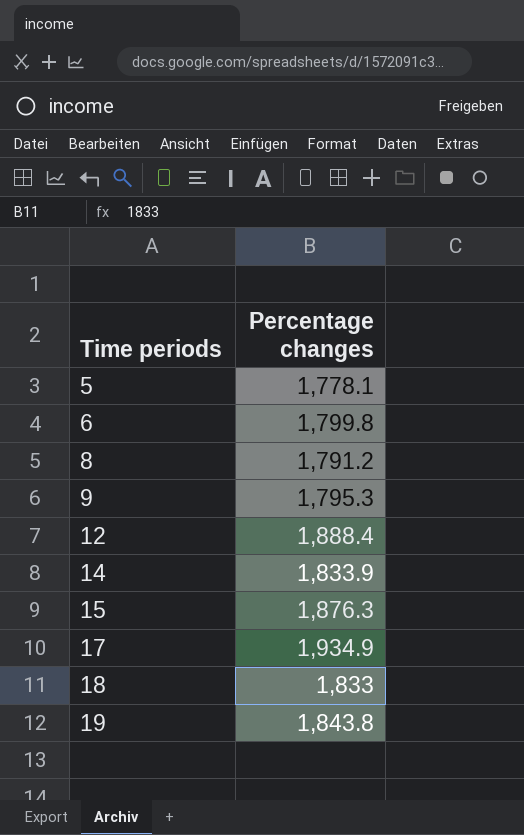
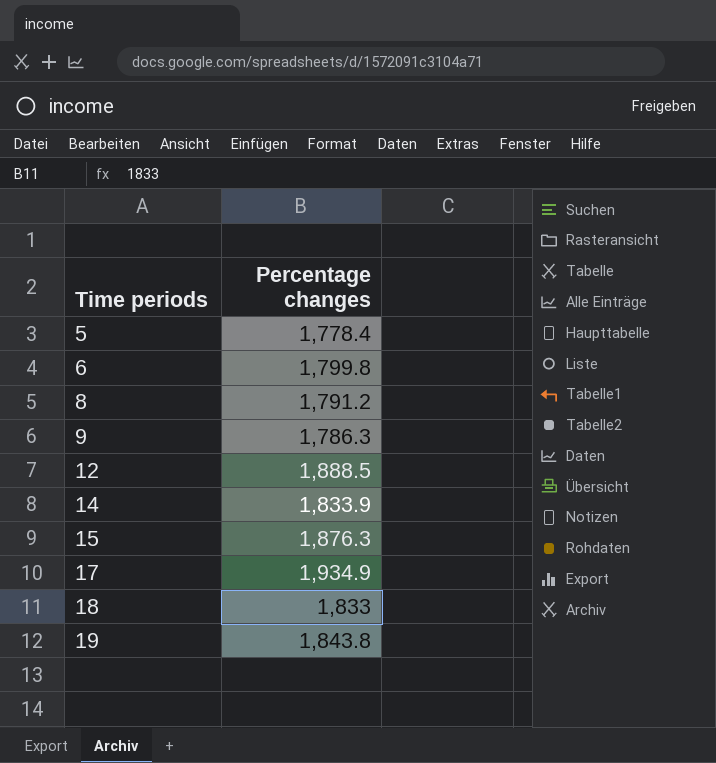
5 | Percentage changes: 1,778.1 -> 1,778.4
9 | Percentage changes: 1,795.3 -> 1,786.3
12 | Percentage changes: 1,888.4 -> 1,888.5

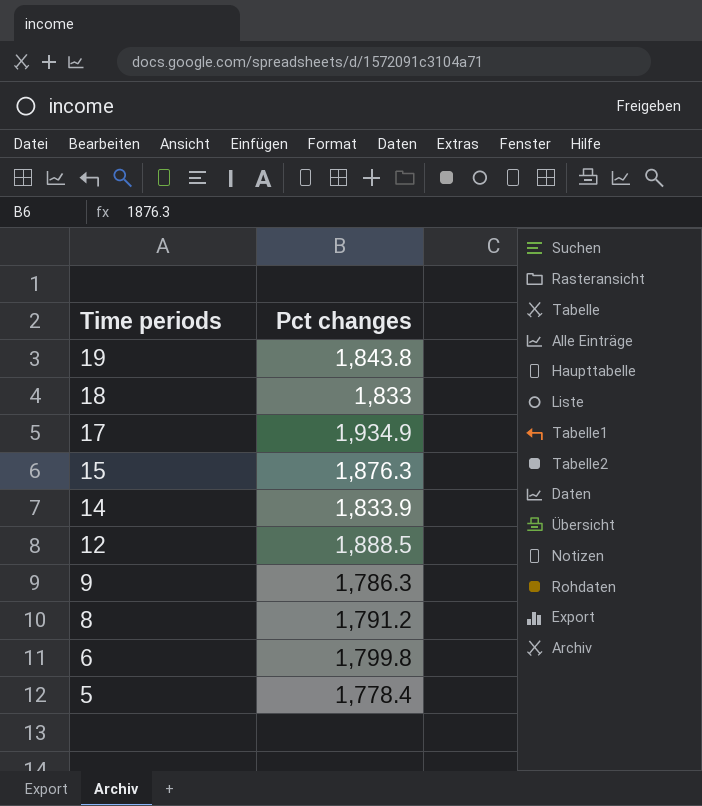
row order: Time periods ascending -> Time periods descending
column name: Percentage changes -> Pct changes

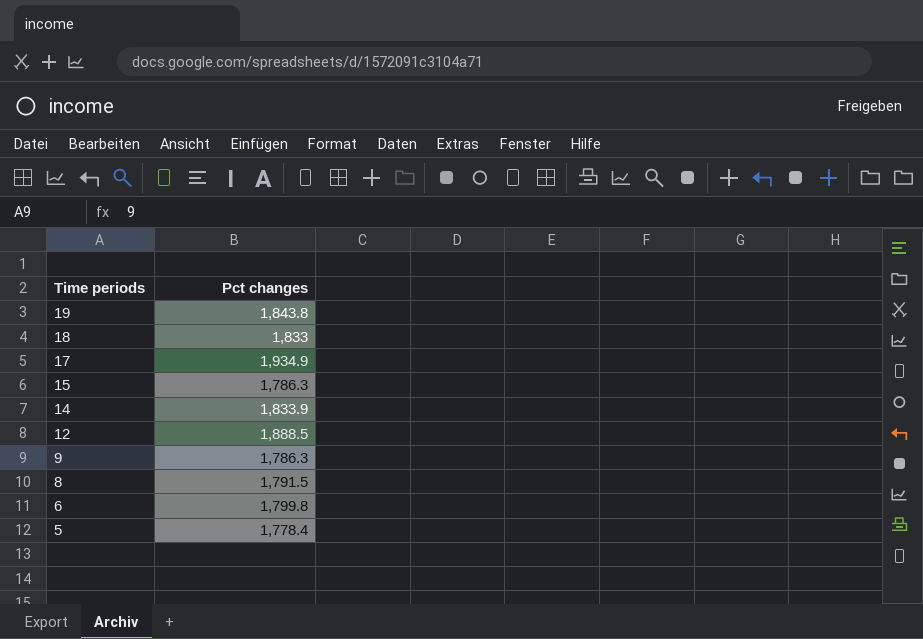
15 | Pct changes: 1,876.3 -> 1,786.3
8 | Pct changes: 1,791.2 -> 1,791.5

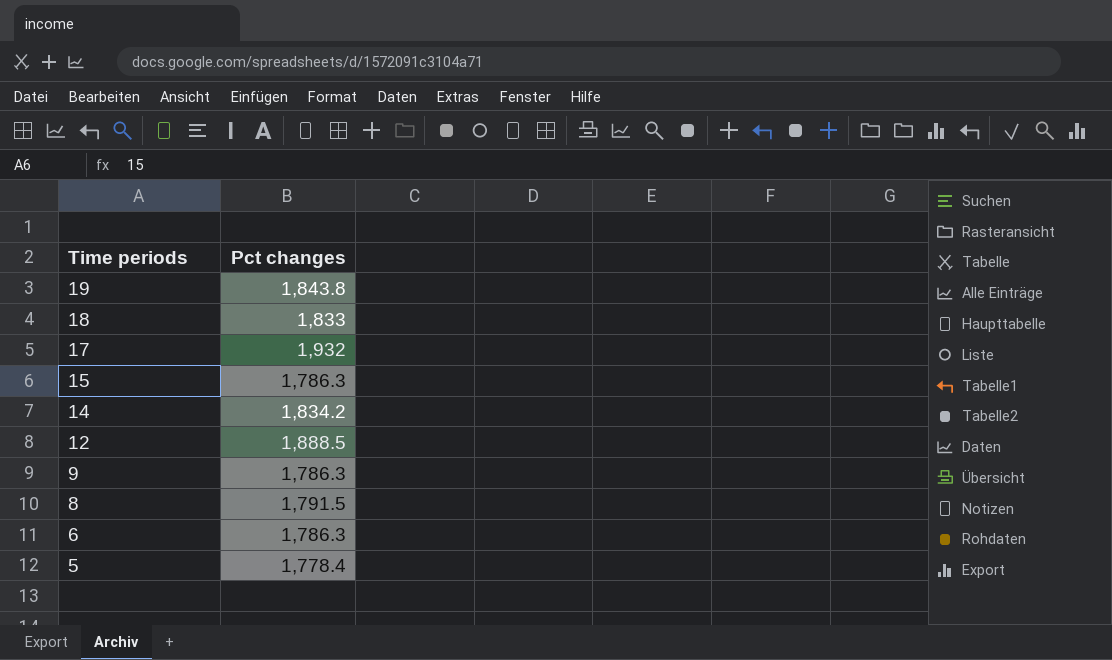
17 | Pct changes: 1,934.9 -> 1,932
14 | Pct changes: 1,833.9 -> 1,834.2
6 | Pct changes: 1,799.8 -> 1,786.3

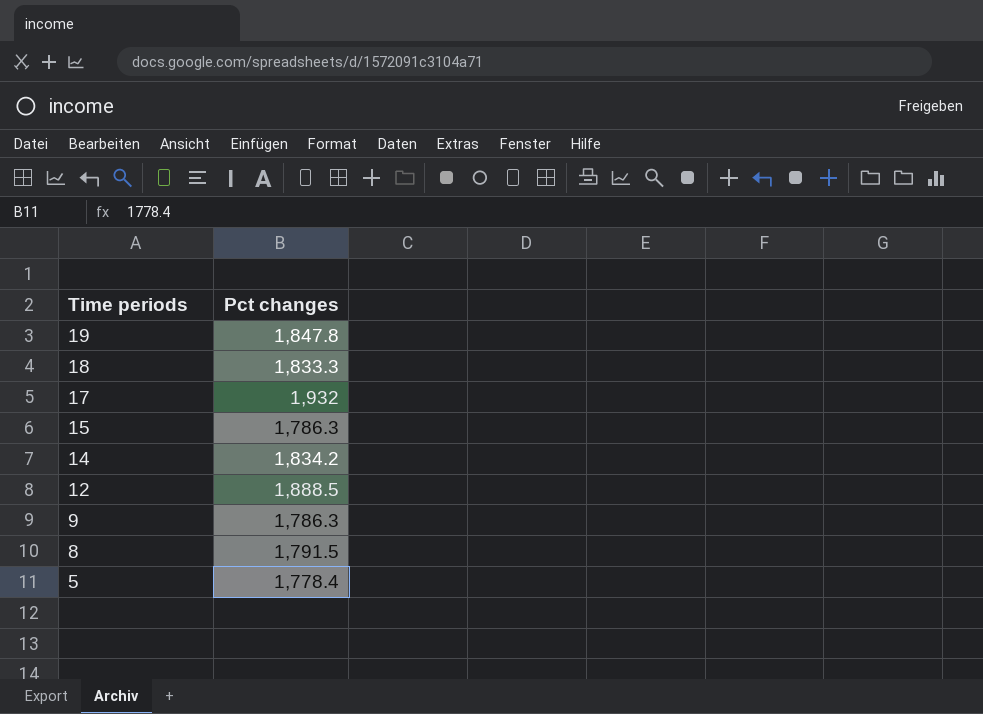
row 6: 1,786.3 -> none
19 | Pct changes: 1,843.8 -> 1,847.8
18 | Pct changes: 1,833 -> 1,833.3

